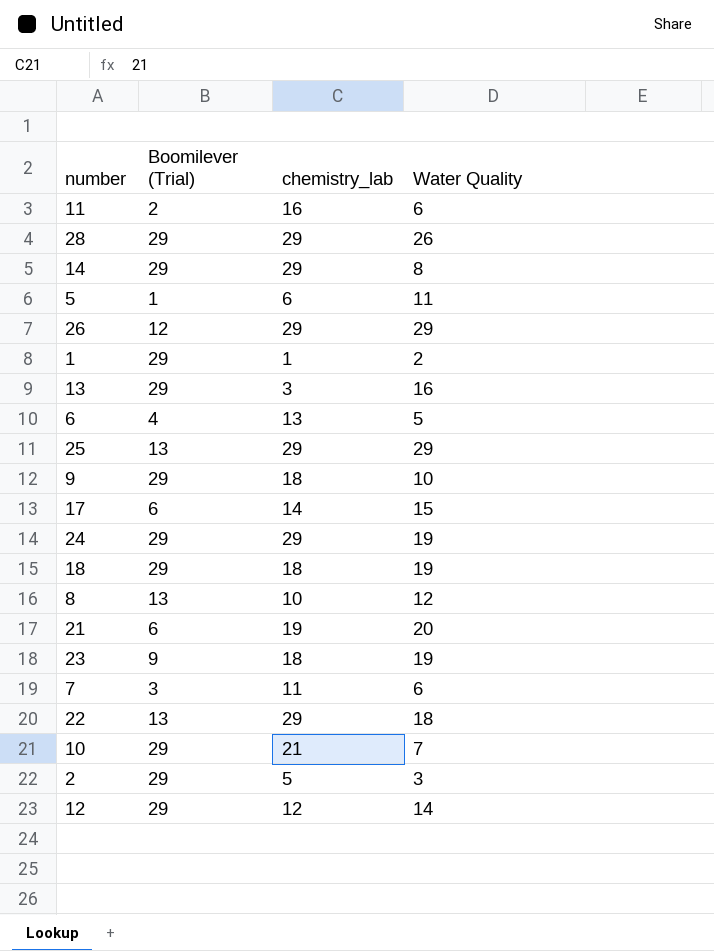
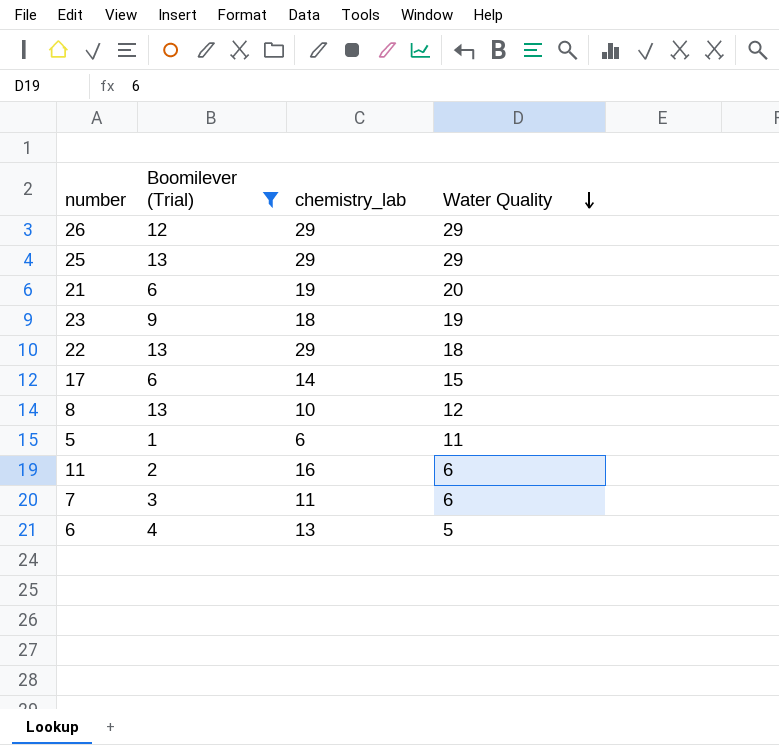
filter: none -> Boomilever (Trial) != 29
row order: none -> Water Quality descending

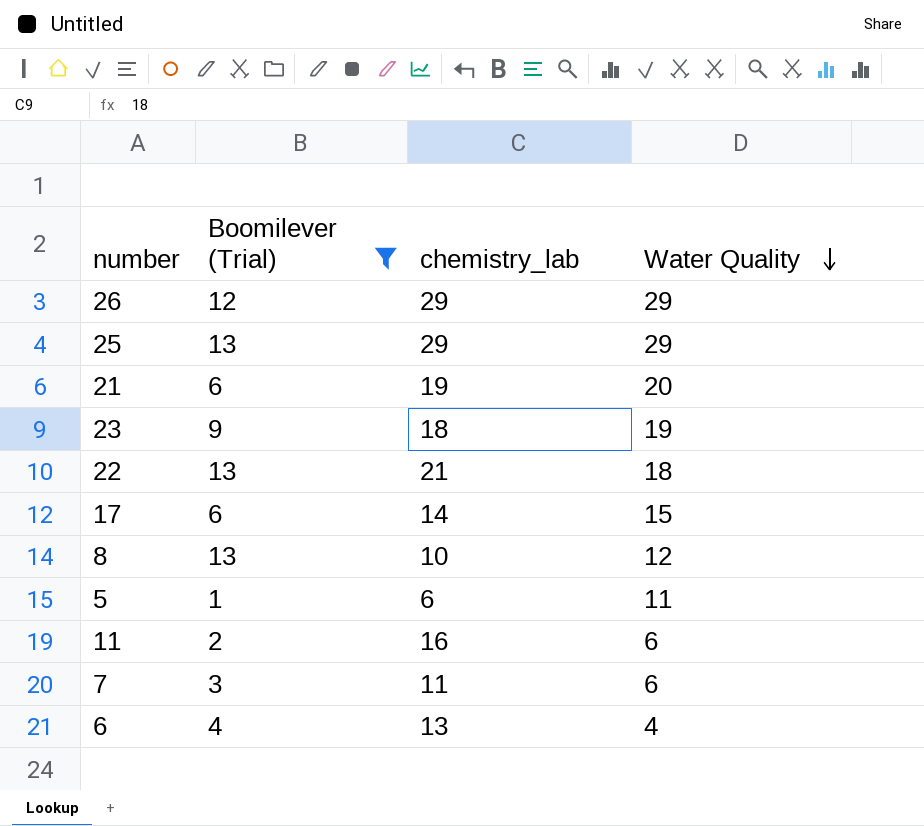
22 | chemistry_lab: 29 -> 21
6 | Water Quality: 5 -> 4

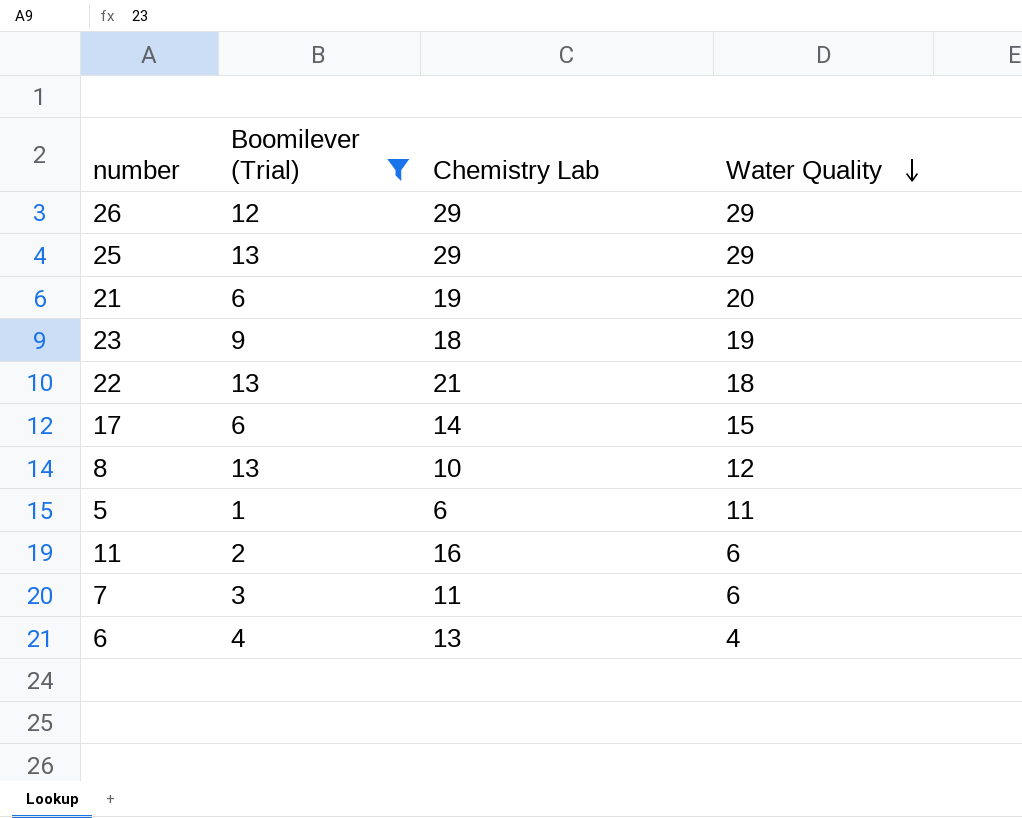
column name: chemistry_lab -> Chemistry Lab

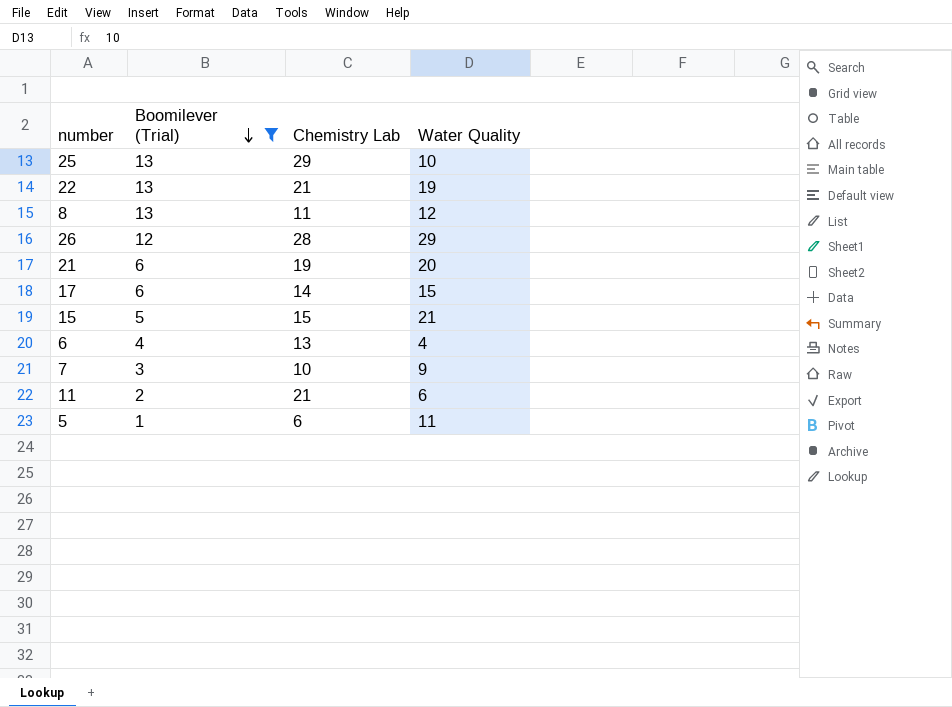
row order: Water Quality descending -> Boomilever (Trial) descending
row 23: 9 | 18 | 19 -> none
25 | Water Quality: 29 -> 10
22 | Water Quality: 18 -> 19
8 | Chemistry Lab: 10 -> 11
26 | Chemistry Lab: 29 -> 28
row 15: none -> 5 | 15 | 21
7 | Chemistry Lab: 11 -> 10
7 | Water Quality: 6 -> 9
11 | Chemistry Lab: 16 -> 21

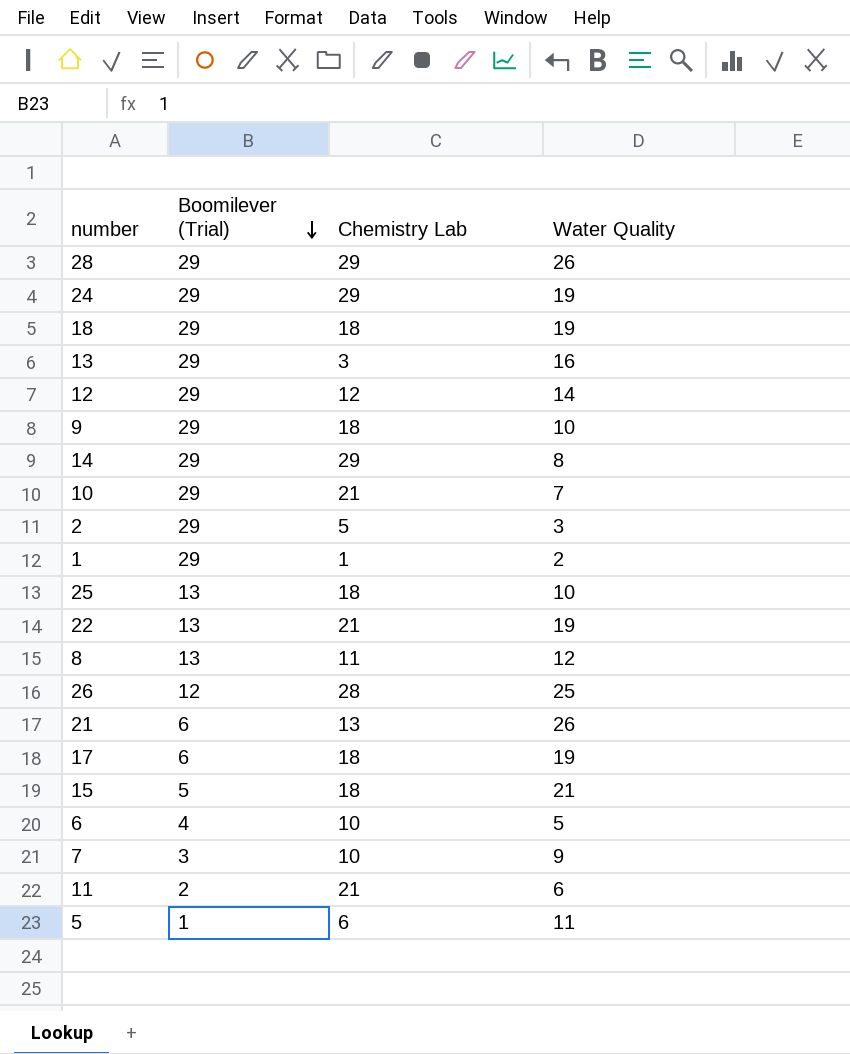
filter: Boomilever (Trial) != 29 -> none
25 | Chemistry Lab: 29 -> 18
26 | Water Quality: 29 -> 25
21 | Chemistry Lab: 19 -> 13
21 | Water Quality: 20 -> 26
17 | Chemistry Lab: 14 -> 18
17 | Water Quality: 15 -> 19
15 | Chemistry Lab: 15 -> 18
6 | Chemistry Lab: 13 -> 10
6 | Water Quality: 4 -> 5

